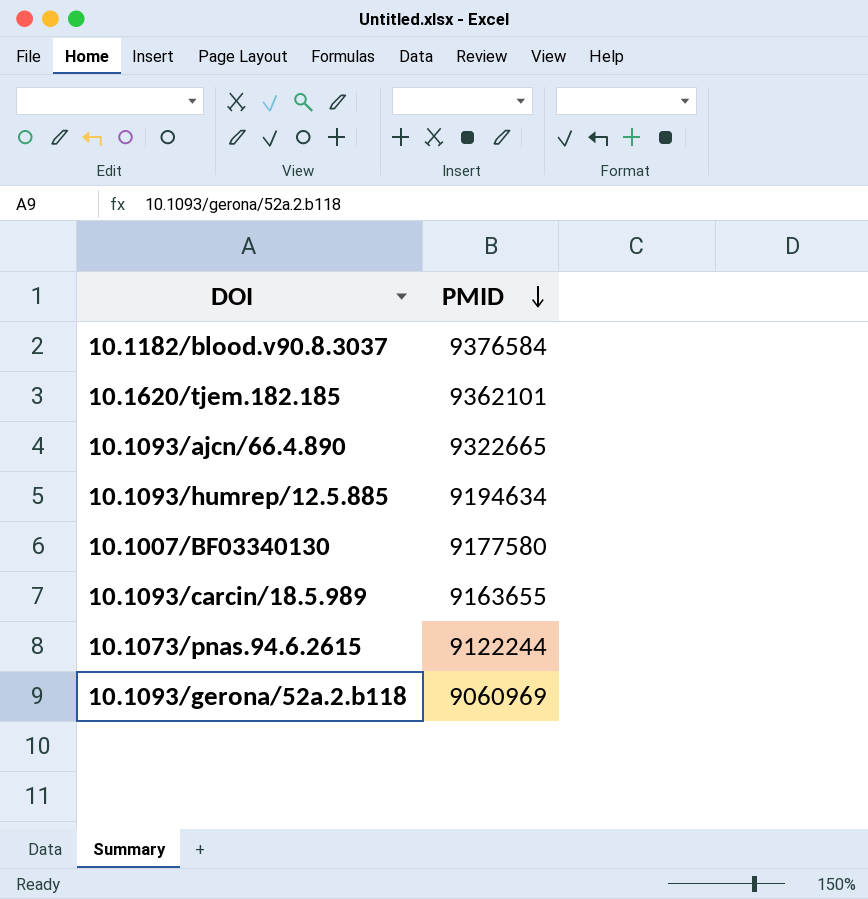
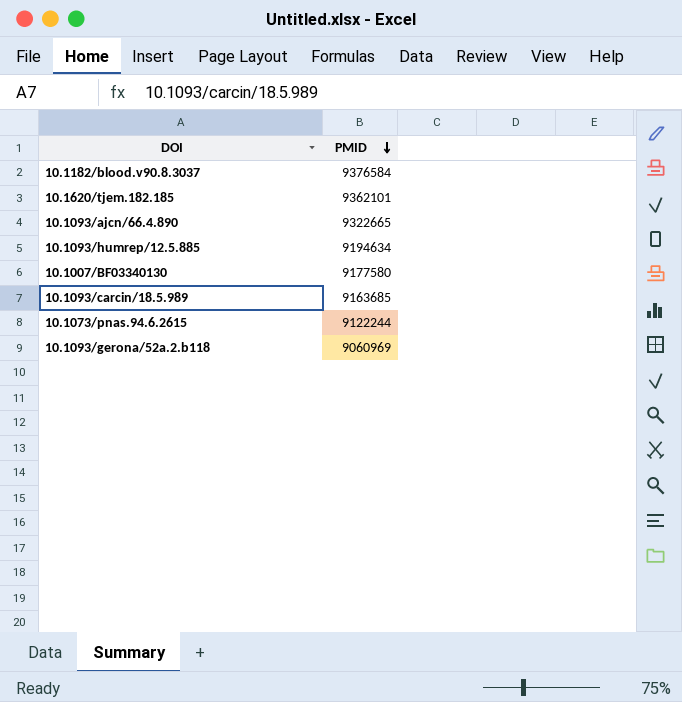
10.1093/carcin/18.5.989 | PMID: 9163655 -> 9163685

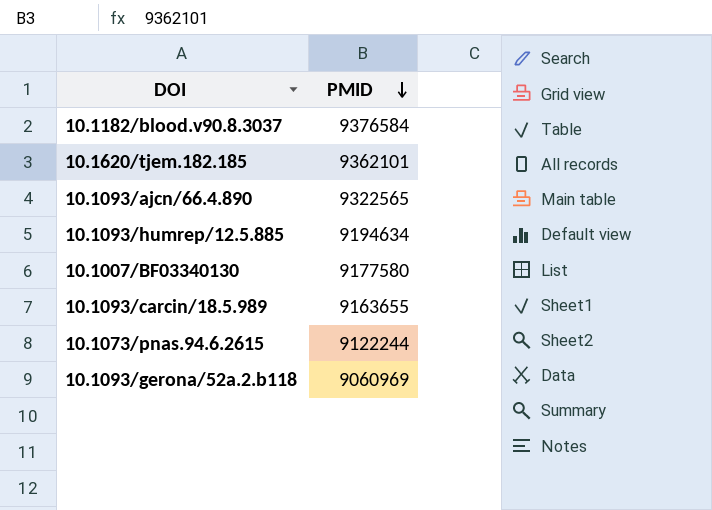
10.1093/ajcn/66.4.890 | PMID: 9322665 -> 9322565
10.1093/carcin/18.5.989 | PMID: 9163685 -> 9163655

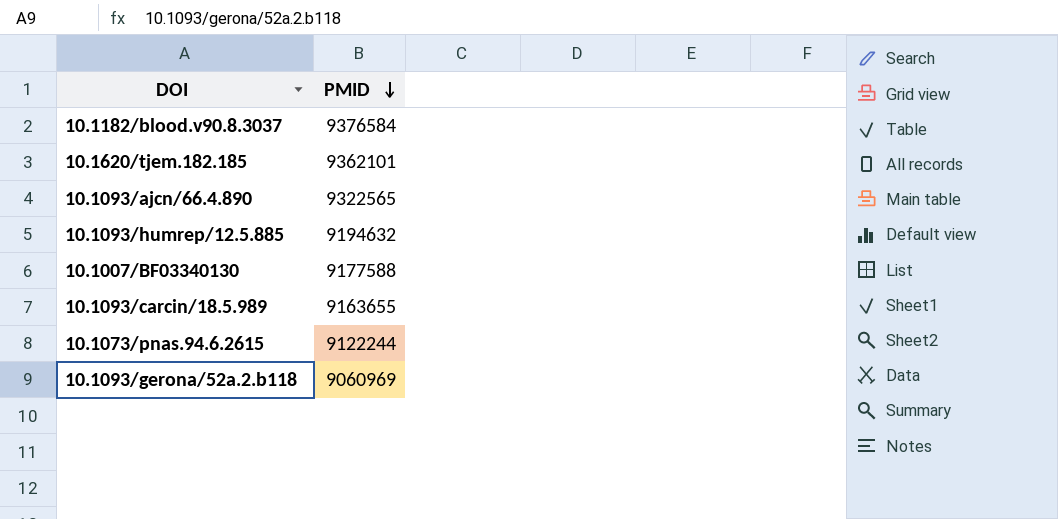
10.1093/humrep/12.5.885 | PMID: 9194634 -> 9194632
10.1007/BF03340130 | PMID: 9177580 -> 9177588

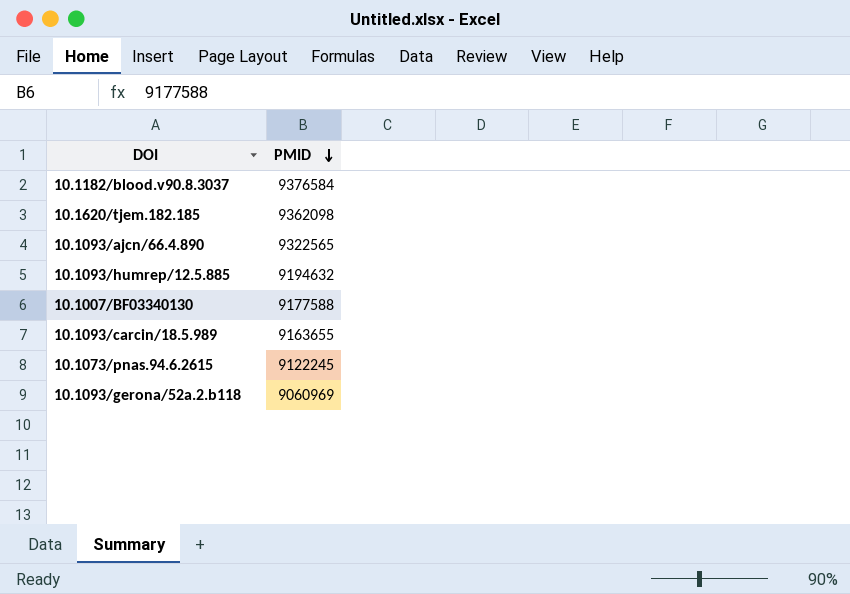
10.1620/tjem.182.185 | PMID: 9362101 -> 9362098
10.1073/pnas.94.6.2615 | PMID: 9122244 -> 9122245

